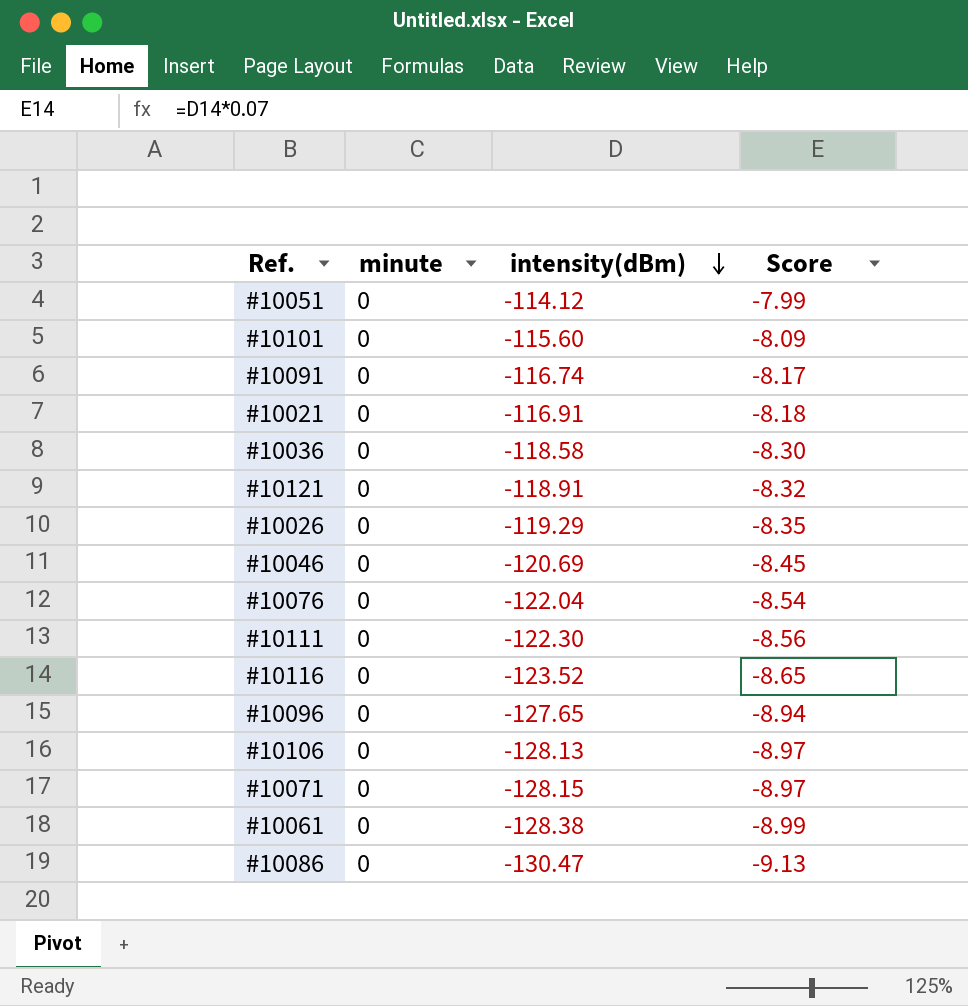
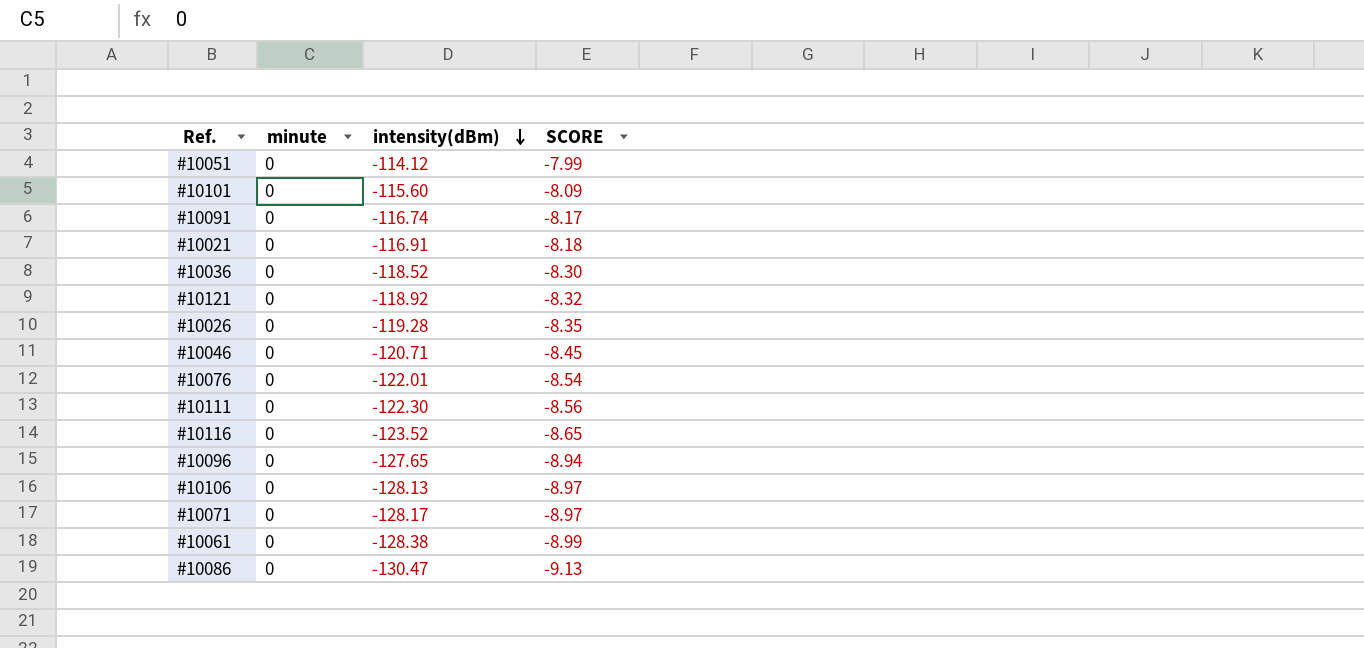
column name: Score -> SCORE
#10036 | intensity(dBm): -118.58 -> -118.52
#10121 | intensity(dBm): -118.91 -> -118.92
#10026 | intensity(dBm): -119.29 -> -119.28
#10046 | intensity(dBm): -120.69 -> -120.71
#10076 | intensity(dBm): -122.04 -> -122.01
#10071 | intensity(dBm): -128.15 -> -128.17

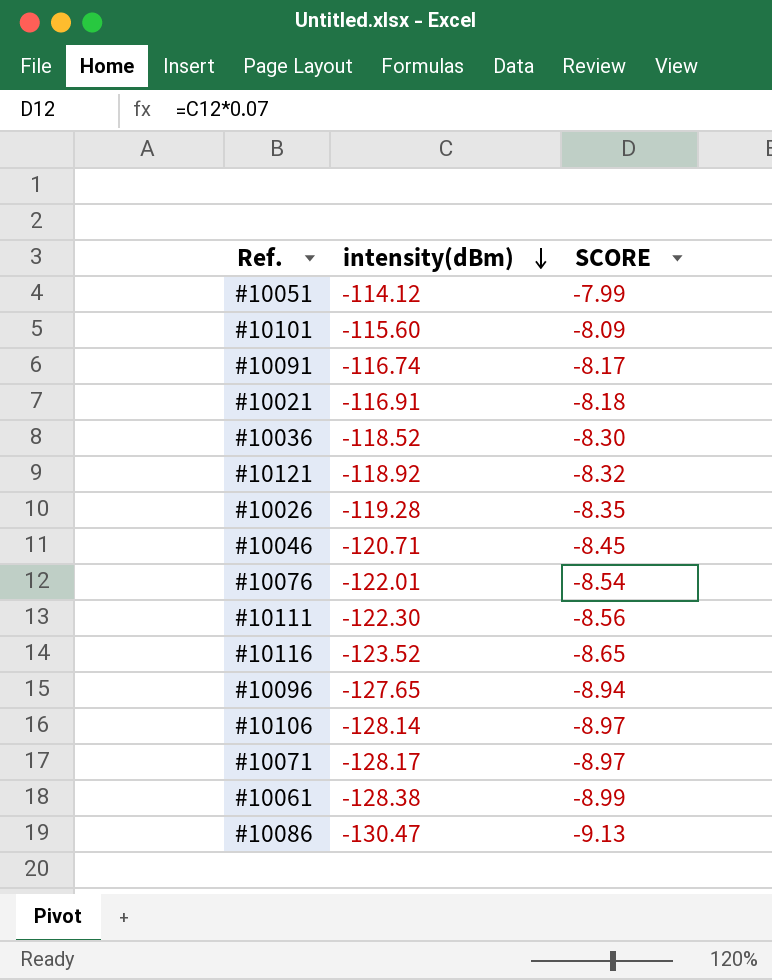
column minute | position: 2 -> none
#10106 | intensity(dBm): -128.13 -> -128.14

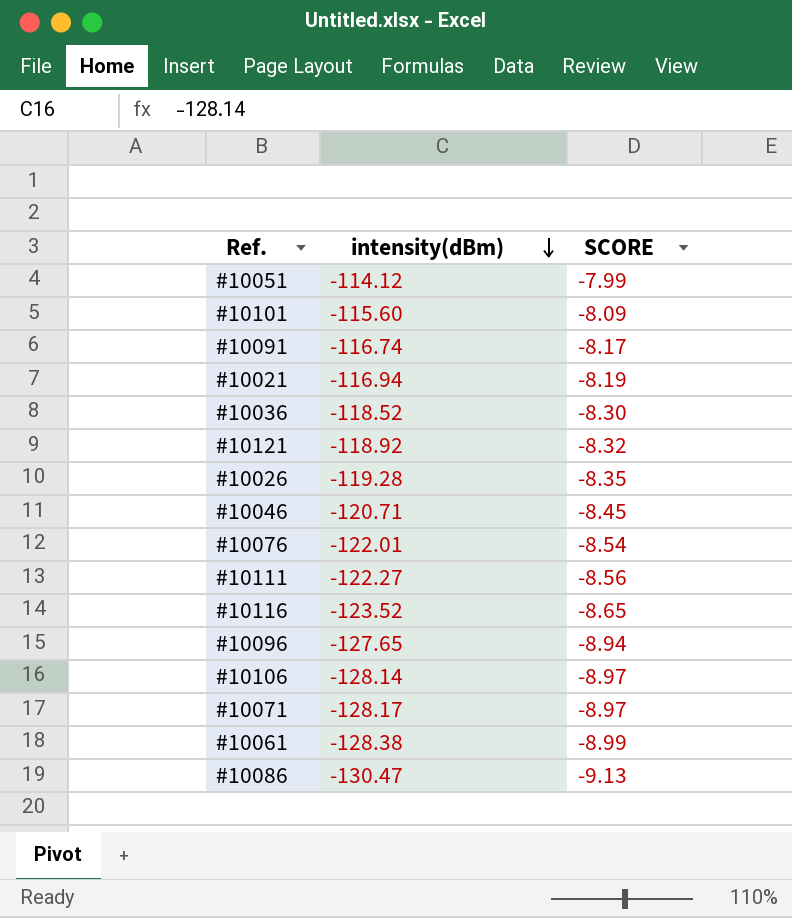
#10021 | intensity(dBm): -116.91 -> -116.94
#10021 | SCORE: -8.18 -> -8.19
#10111 | intensity(dBm): -122.30 -> -122.27

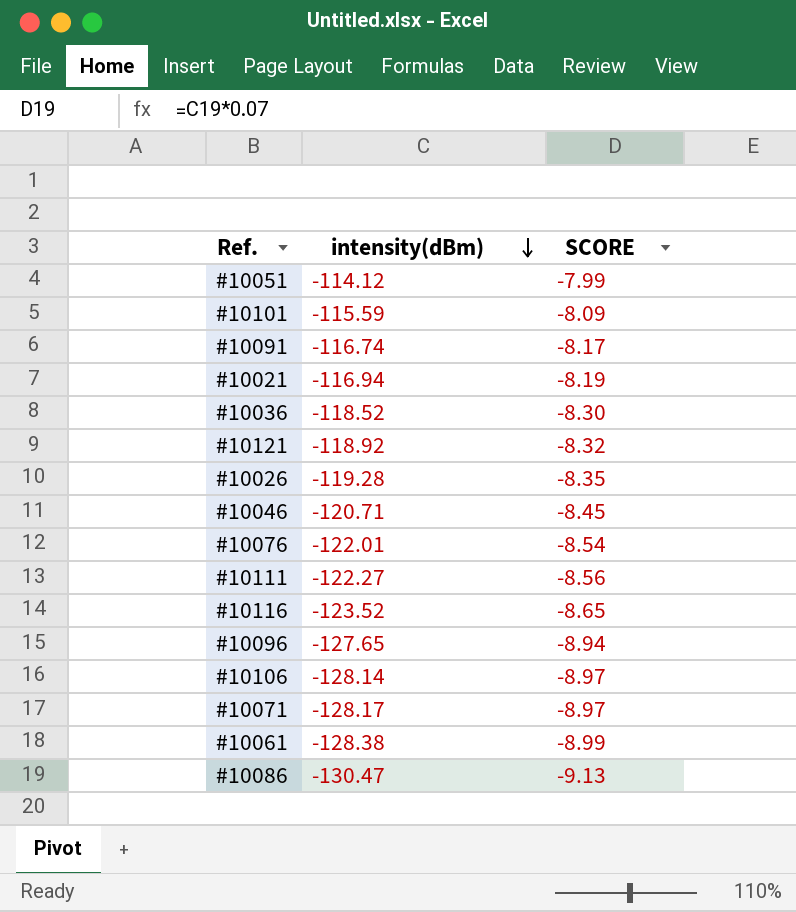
#10101 | intensity(dBm): -115.60 -> -115.59

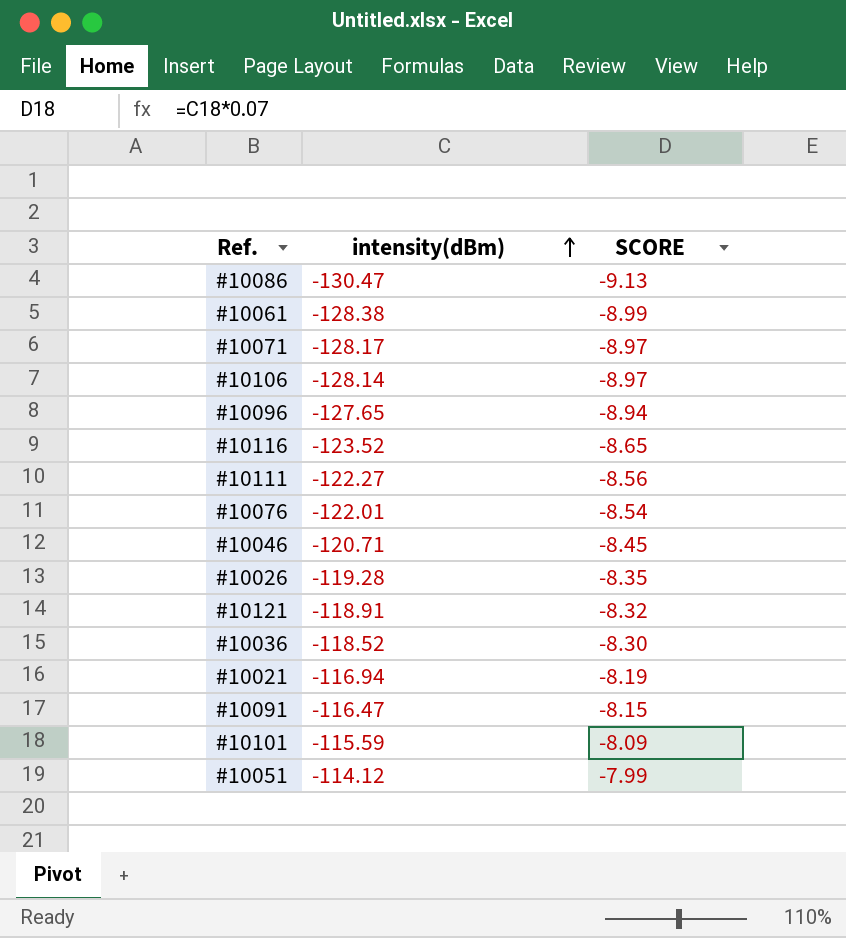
row order: intensity(dBm) descending -> intensity(dBm) ascending
#10121 | intensity(dBm): -118.92 -> -118.91
#10091 | intensity(dBm): -116.74 -> -116.47
#10091 | SCORE: -8.17 -> -8.15

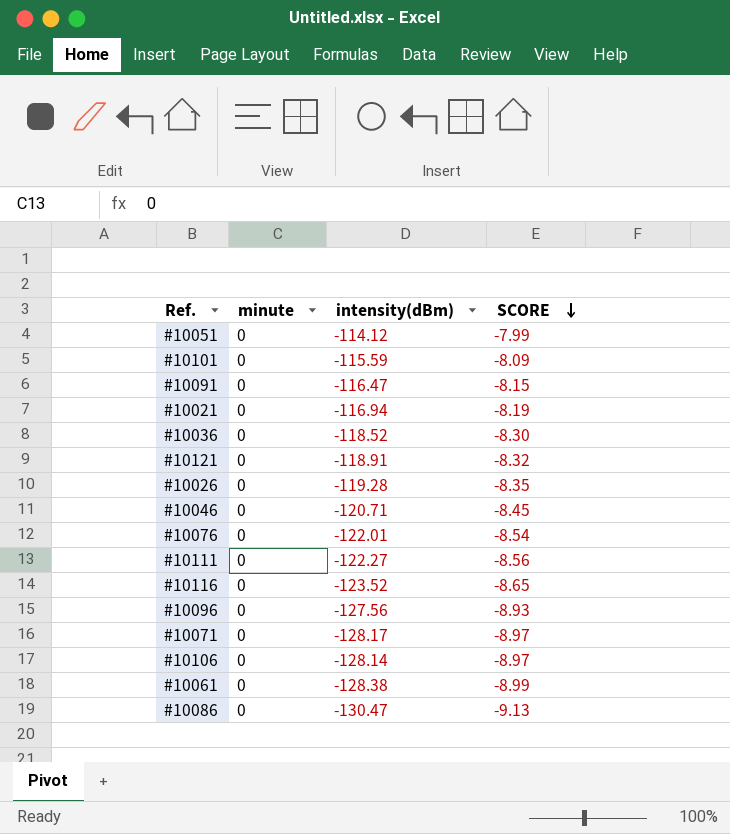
row order: intensity(dBm) ascending -> SCORE descending
column minute | position: none -> 2
#10096 | intensity(dBm): -127.65 -> -127.56
#10096 | SCORE: -8.94 -> -8.93

